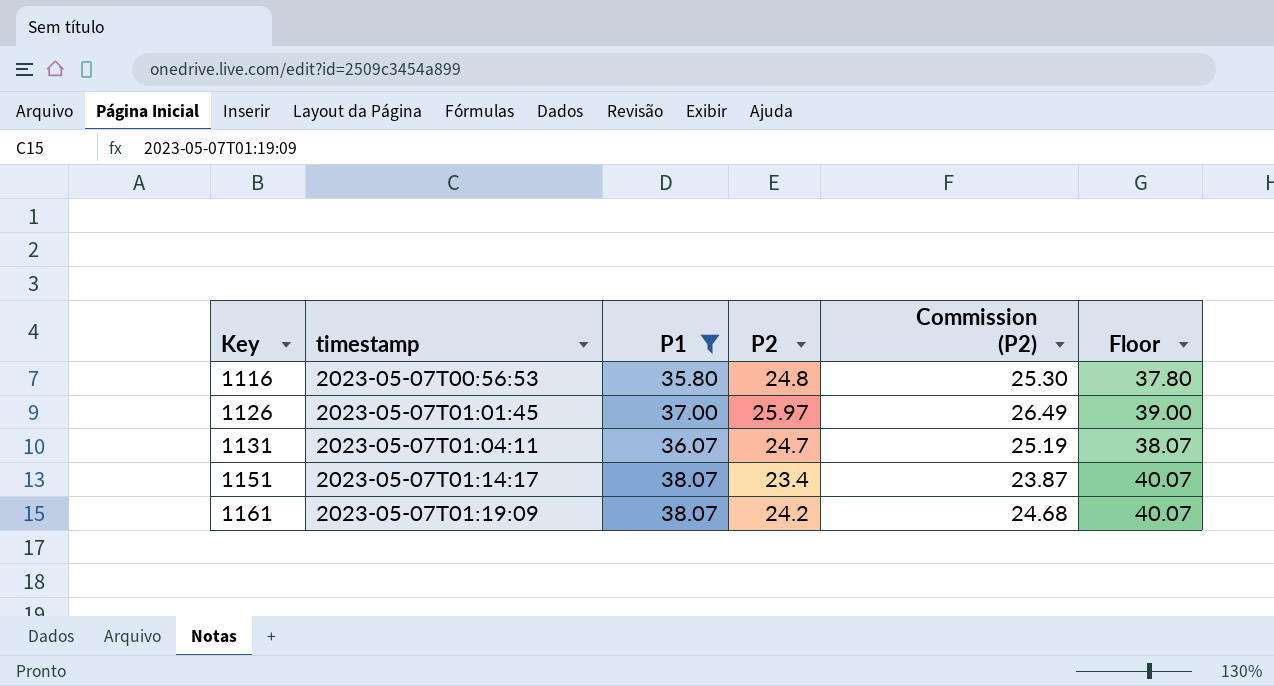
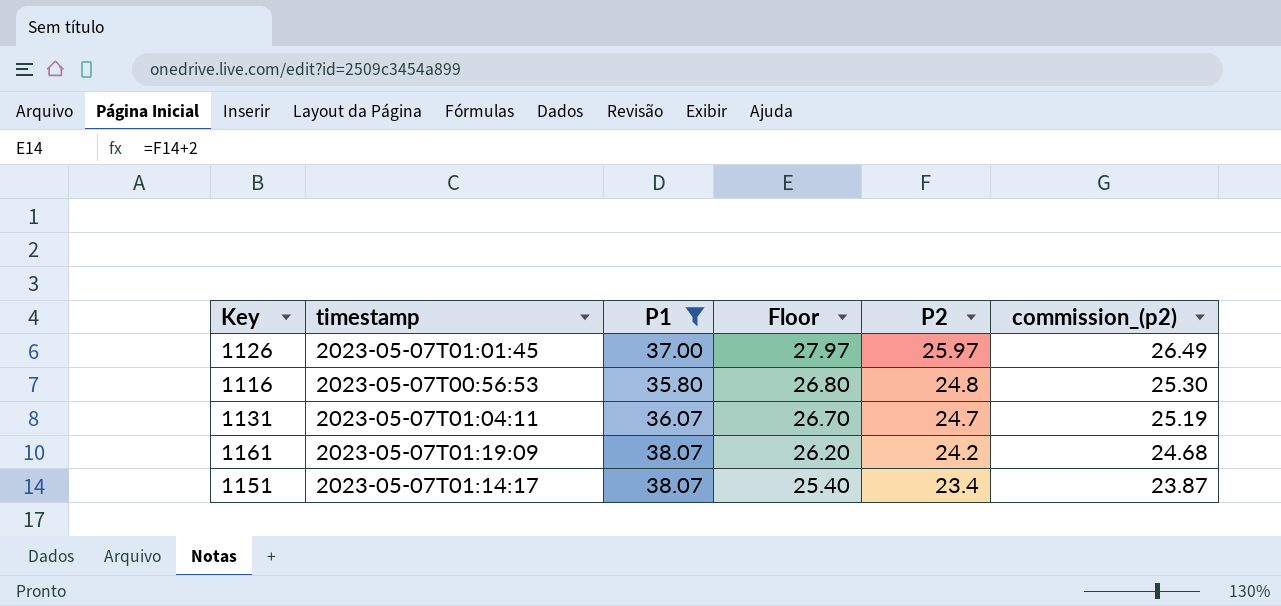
row order: Key ascending -> Floor descending
column Floor | formula: [P1] + 2 -> [P2] + 2
column Floor | position: 6 -> 4
column name: Commission (P2) -> commission_(p2)

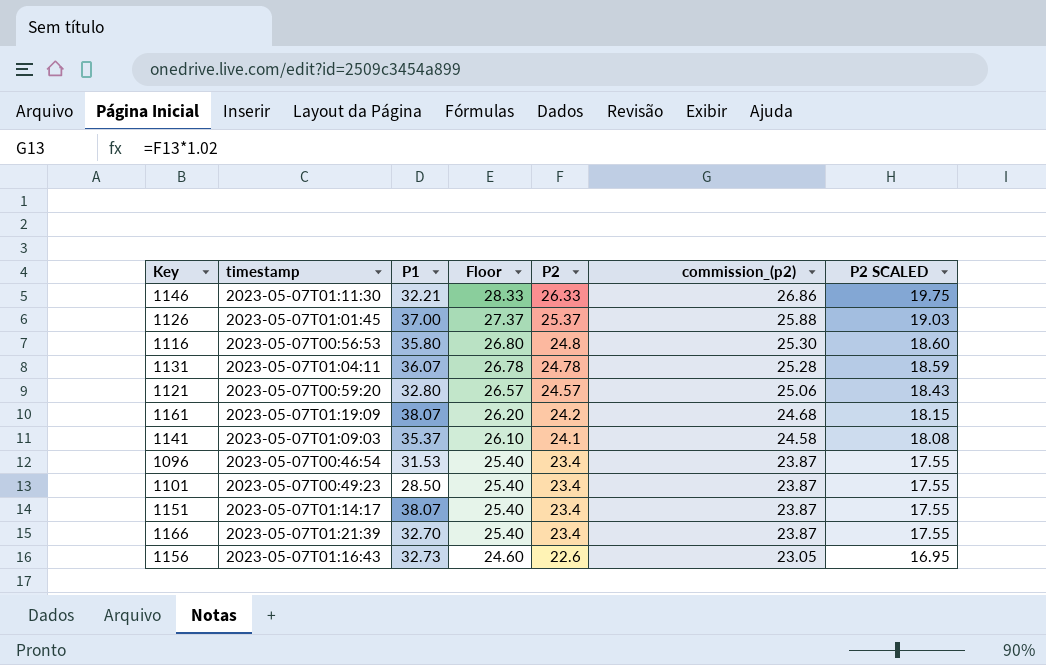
filter: P1 >= 35.80 -> none
column P2 SCALED | formula: none -> [P2] * 0.75
1126 | Floor: 27.97 -> 27.37
1126 | P2: 25.97 -> 25.37
1126 | commission_(p2): 26.49 -> 25.88
1131 | Floor: 26.70 -> 26.78
1131 | P2: 24.7 -> 24.78
1131 | commission_(p2): 25.19 -> 25.28

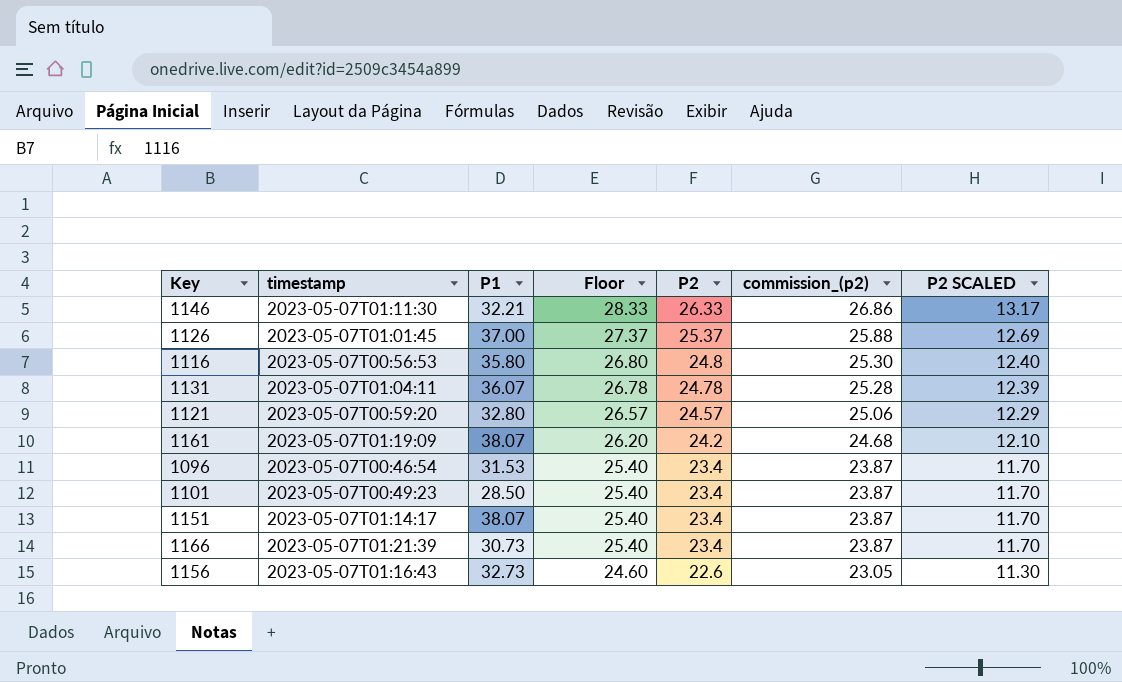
column P2 SCALED | formula: [P2] * 0.75 -> [P2] * 0.5
row 1141: 2023-05-07T01:09:03 | 35.37 | 26.10 | 24.1 | 24.58 | 18.08 -> none
1166 | P1: 32.70 -> 30.73

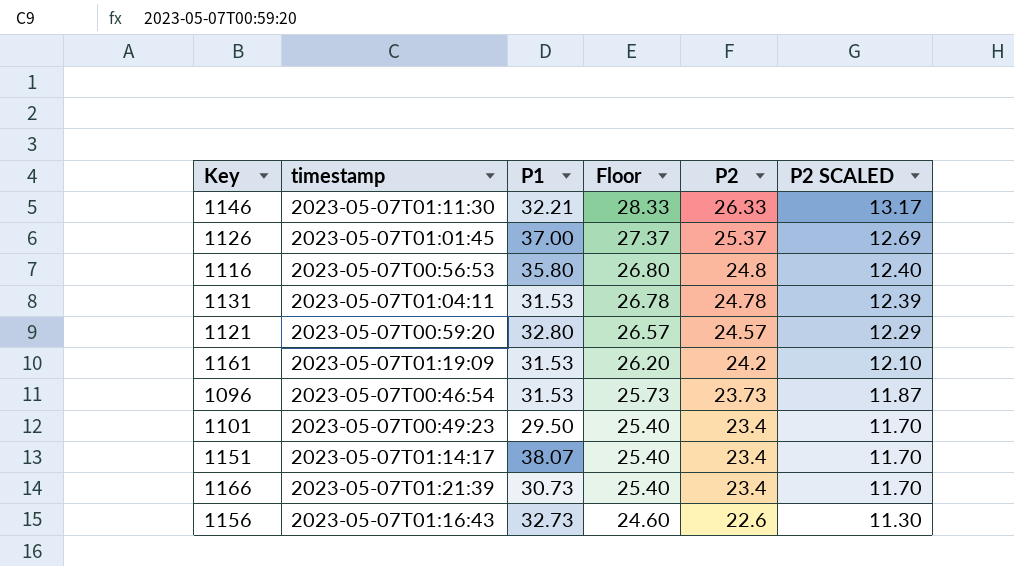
column commission_(p2) | formula: [P2] * 1.02 -> none
1131 | P1: 36.07 -> 31.53
1161 | P1: 38.07 -> 31.53
1096 | Floor: 25.40 -> 25.73
1096 | P2: 23.4 -> 23.73
1096 | P2 SCALED: 11.70 -> 11.87
1101 | P1: 28.50 -> 29.50

